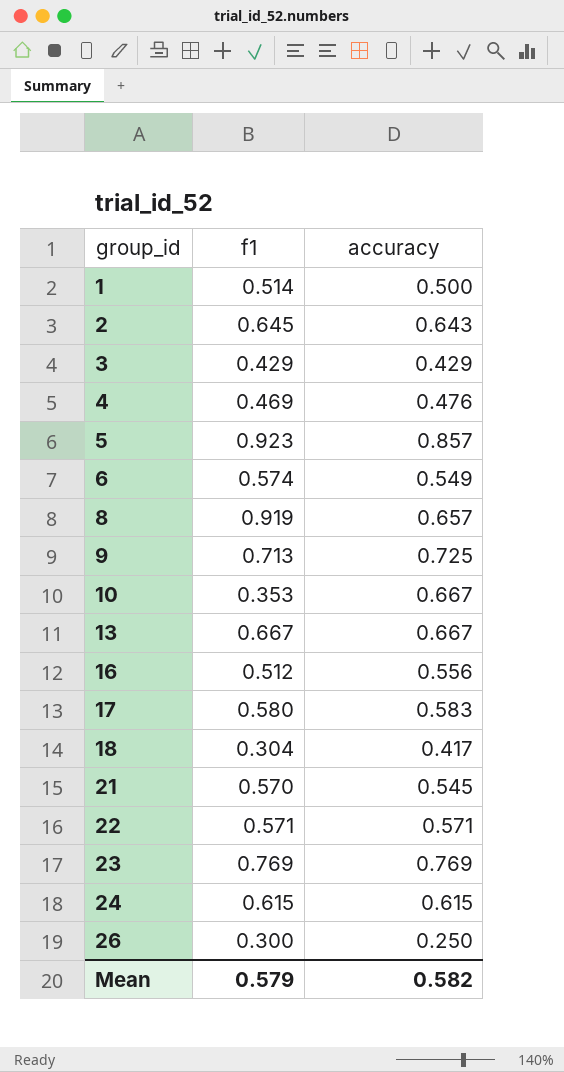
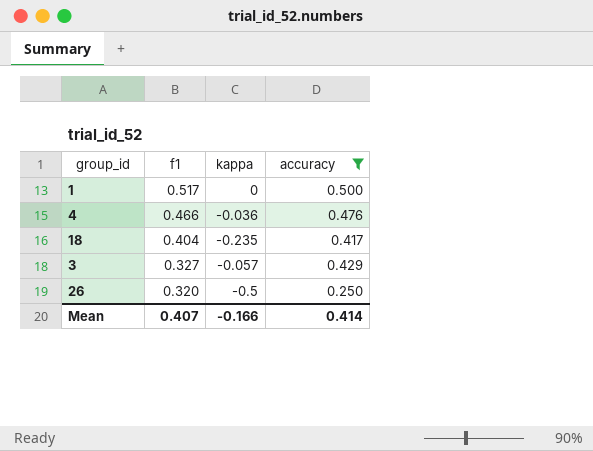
filter: none -> accuracy <= 0.500
row order: group_id ascending -> f1 descending
column kappa | position: none -> 3
1 | f1: 0.514 -> 0.517
4 | f1: 0.469 -> 0.466
18 | f1: 0.304 -> 0.404
3 | f1: 0.429 -> 0.327
26 | f1: 0.300 -> 0.320
Mean | f1: 0.579 -> 0.407
Mean | accuracy: 0.582 -> 0.414

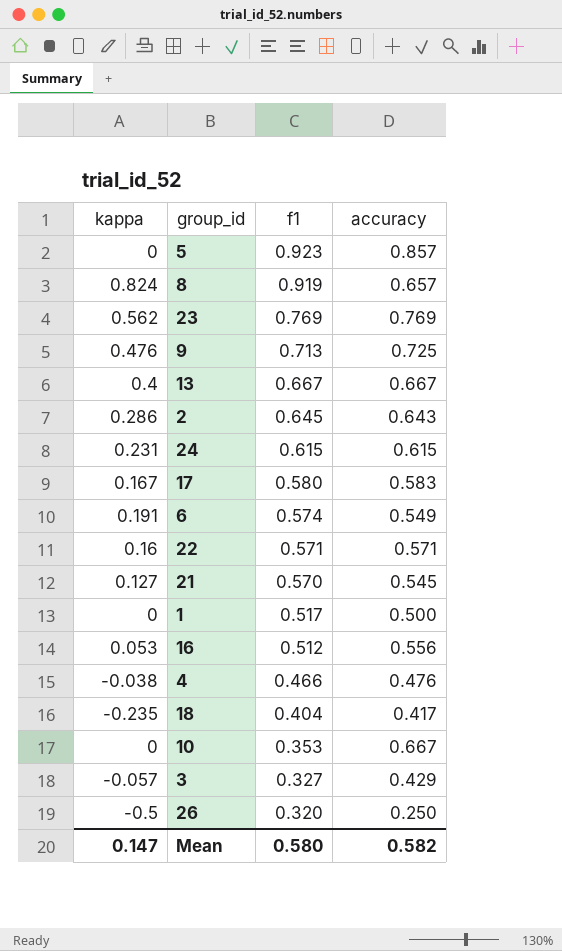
filter: accuracy <= 0.500 -> none
column kappa | position: 3 -> 1
4 | kappa: -0.036 -> -0.038
Mean | kappa: -0.166 -> 0.147
Mean | f1: 0.407 -> 0.580
Mean | accuracy: 0.414 -> 0.582

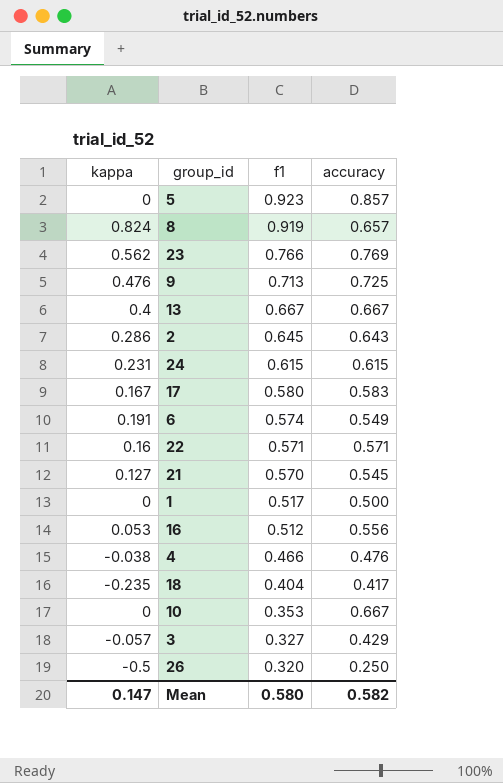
23 | f1: 0.769 -> 0.766

